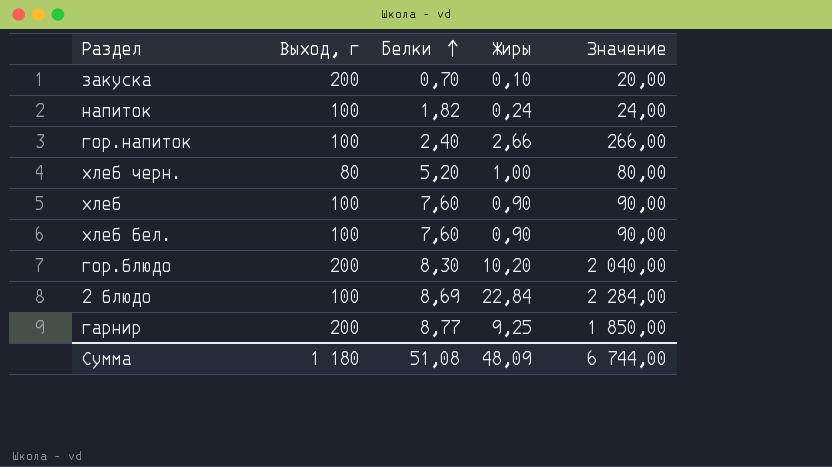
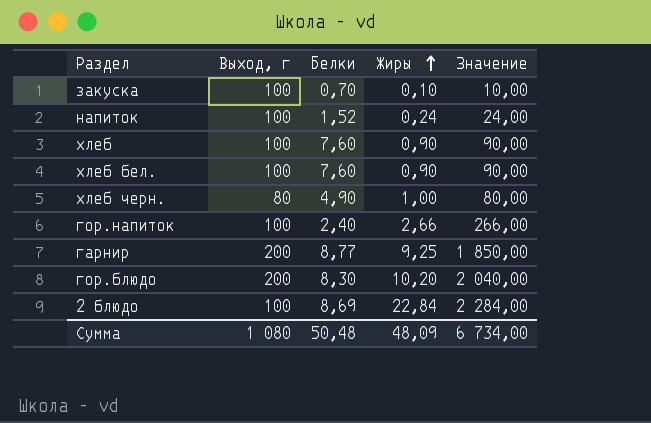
row order: Белки ascending -> Жиры ascending
закуска | Выход, г: 200 -> 100
закуска | Значение: 20,00 -> 10,00
напиток | Белки: 1,82 -> 1,52
хлеб черн. | Белки: 5,20 -> 4,90
Сумма | Выход, г: 1 180 -> 1 080
Сумма | Белки: 51,08 -> 50,48
Сумма | Значение: 6 744,00 -> 6 734,00

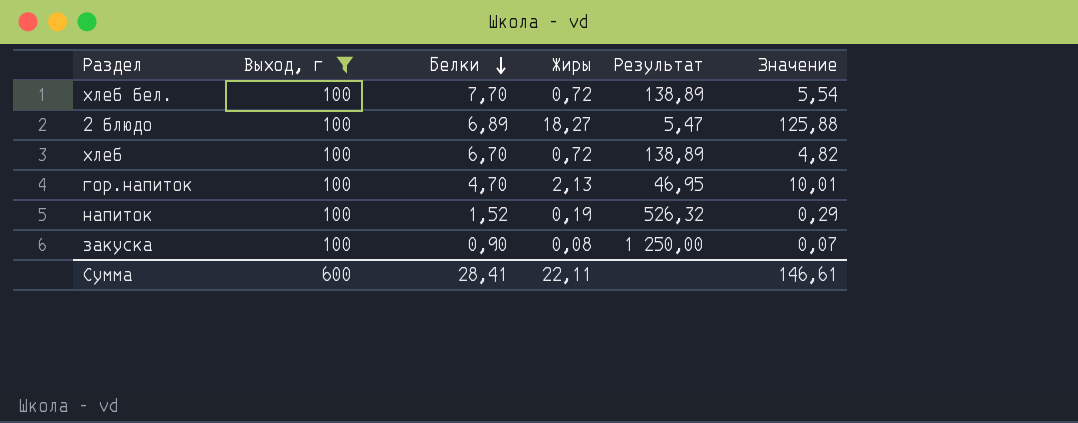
filter: none -> Выход, г = 100
row order: Жиры ascending -> Белки descending
column Результат | formula: none -> [Выход, г] / [Жиры]
column Значение | formula: [Выход, г] * [Жиры] -> [Белки] * [Жиры]
хлеб бел. | Белки: 7,60 -> 7,70
хлеб бел. | Жиры: 0,90 -> 0,72
2 блюдо | Белки: 8,69 -> 6,89
2 блюдо | Жиры: 22,84 -> 18,27
хлеб | Белки: 7,60 -> 6,70
хлеб | Жиры: 0,90 -> 0,72
гор.напиток | Белки: 2,40 -> 4,70
гор.напиток | Жиры: 2,66 -> 2,13
напиток | Жиры: 0,24 -> 0,19
закуска | Белки: 0,70 -> 0,90
закуска | Жиры: 0,10 -> 0,08
Сумма | Выход, г: 1 080 -> 600
Сумма | Белки: 50,48 -> 28,41
Сумма | Жиры: 48,09 -> 22,11
Сумма | Значение: 6 734,00 -> 146,61

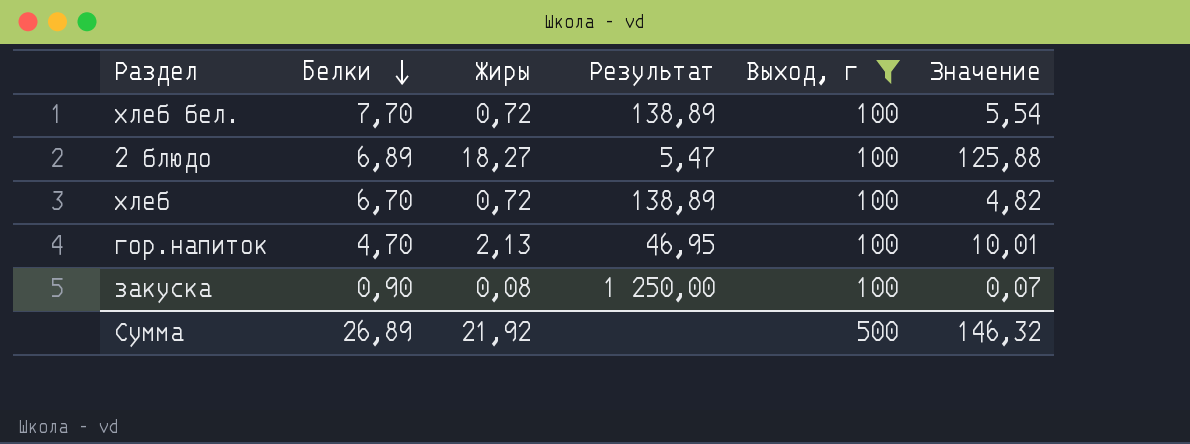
column Выход, г | position: 2 -> 5
row напиток: 100 | 1,52 | 0,19 | 526,32 | 0,29 -> none
Сумма | Белки: 28,41 -> 26,89
Сумма | Жиры: 22,11 -> 21,92
Сумма | Выход, г: 600 -> 500
Сумма | Значение: 146,61 -> 146,32

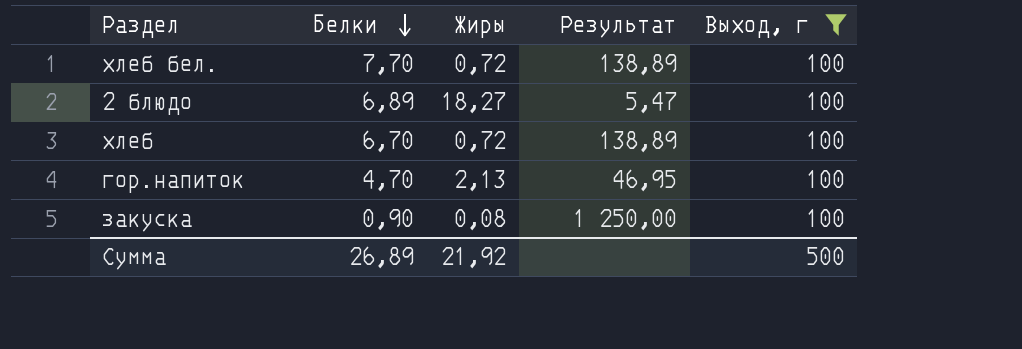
column Значение | formula: [Белки] * [Жиры] -> none

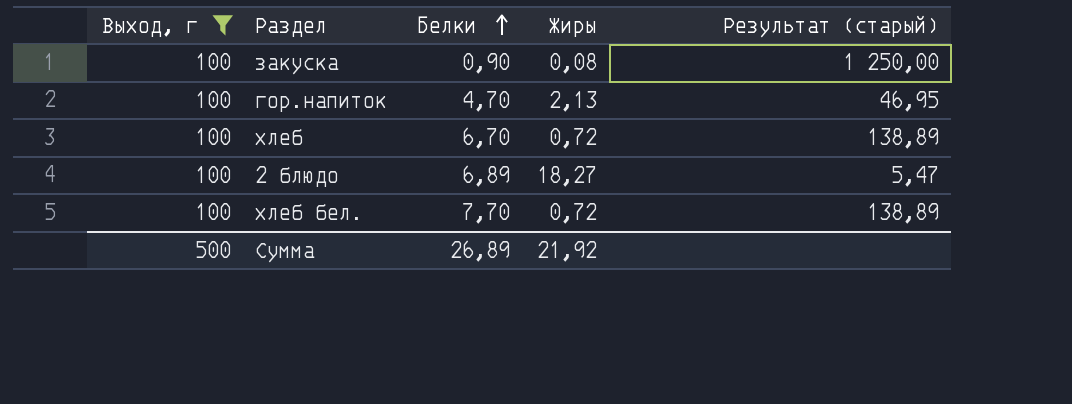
row order: Белки descending -> Белки ascending
column Выход, г | position: 5 -> 1
column name: Результат -> Результат (старый)

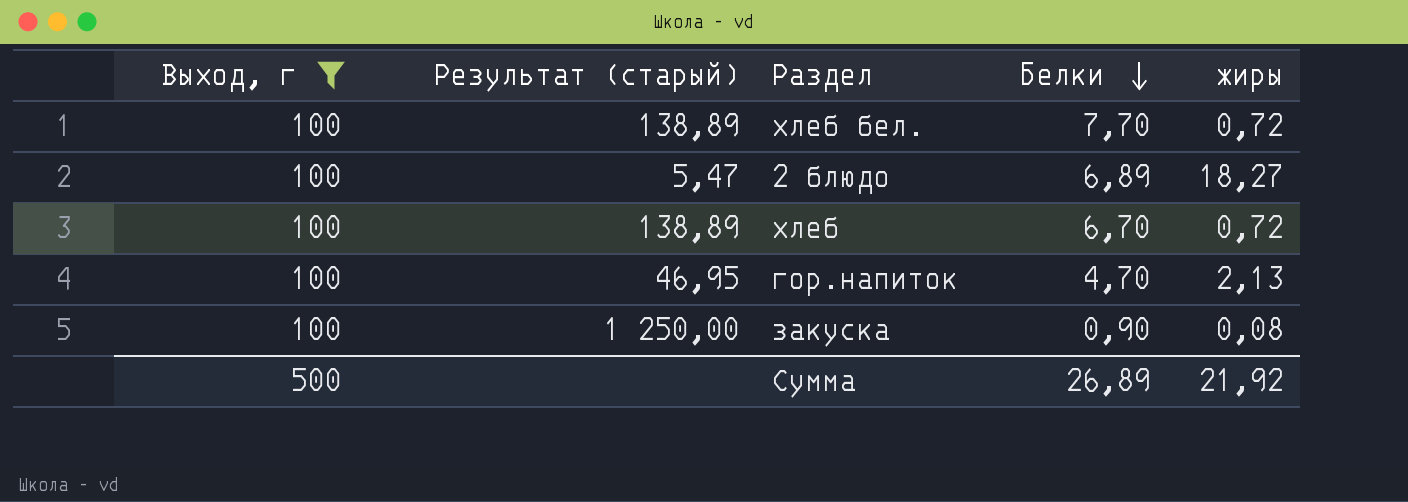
row order: Белки ascending -> Белки descending
column Результат (старый) | position: 5 -> 2
column name: Жиры -> жиры

